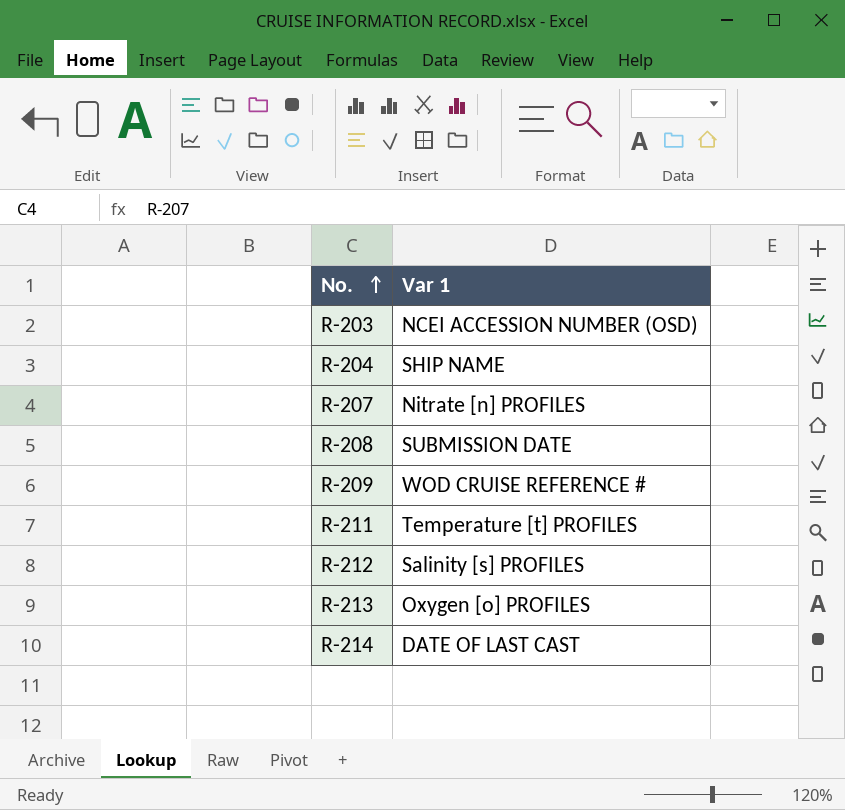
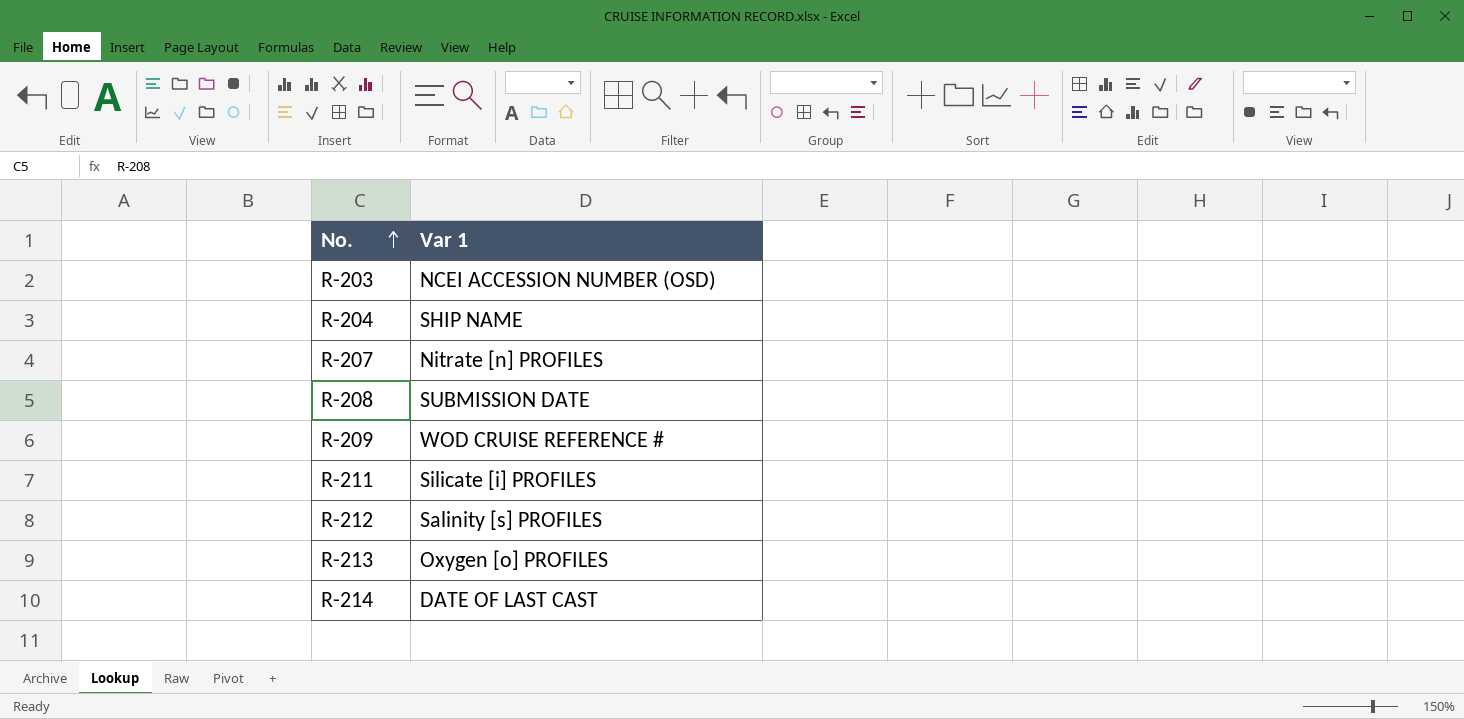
R-211 | Var 1: Temperature [t] PROFILES -> Silicate [i] PROFILES

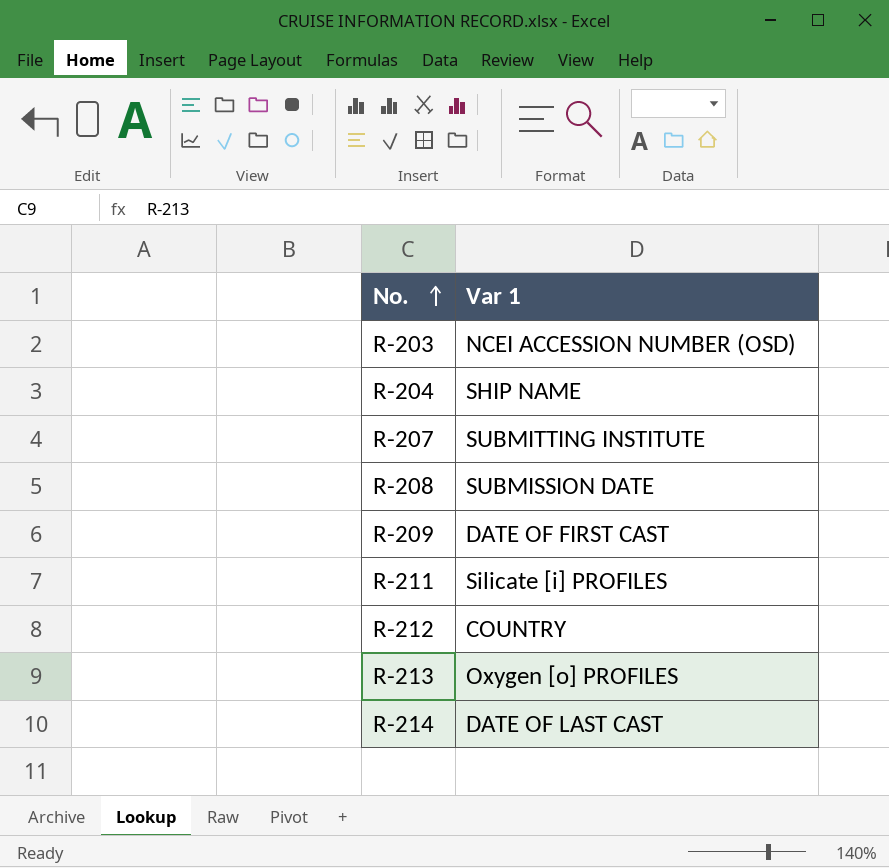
R-207 | Var 1: Nitrate [n] PROFILES -> SUBMITTING INSTITUTE
R-209 | Var 1: WOD CRUISE REFERENCE # -> DATE OF FIRST CAST
R-212 | Var 1: Salinity [s] PROFILES -> COUNTRY

